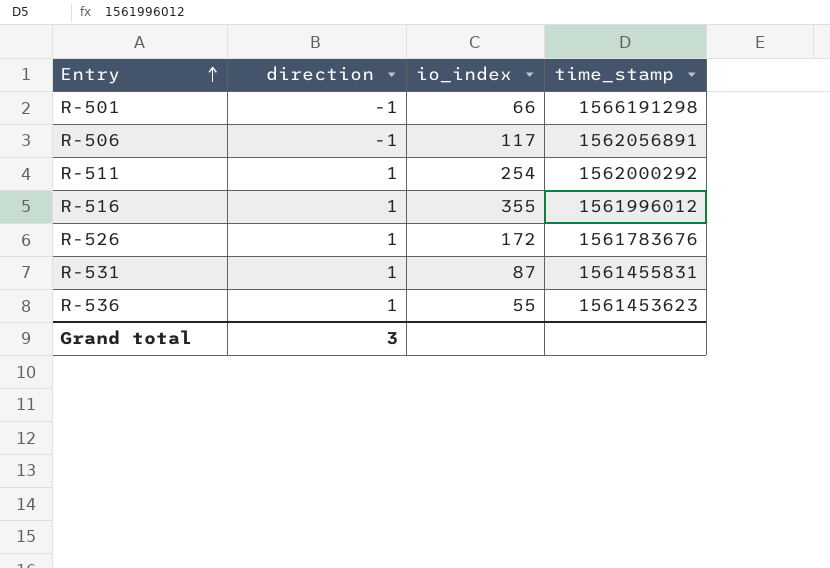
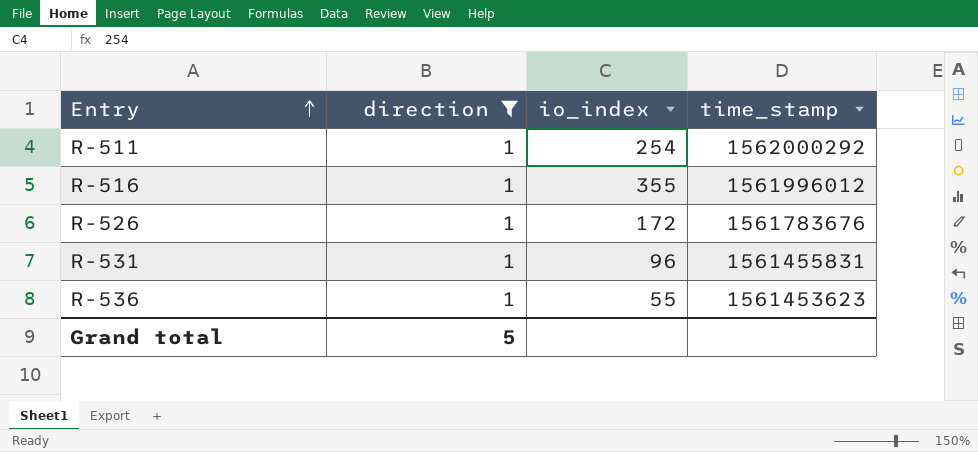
filter: none -> direction = 1
R-531 | io_index: 87 -> 96
Grand total | direction: 3 -> 5

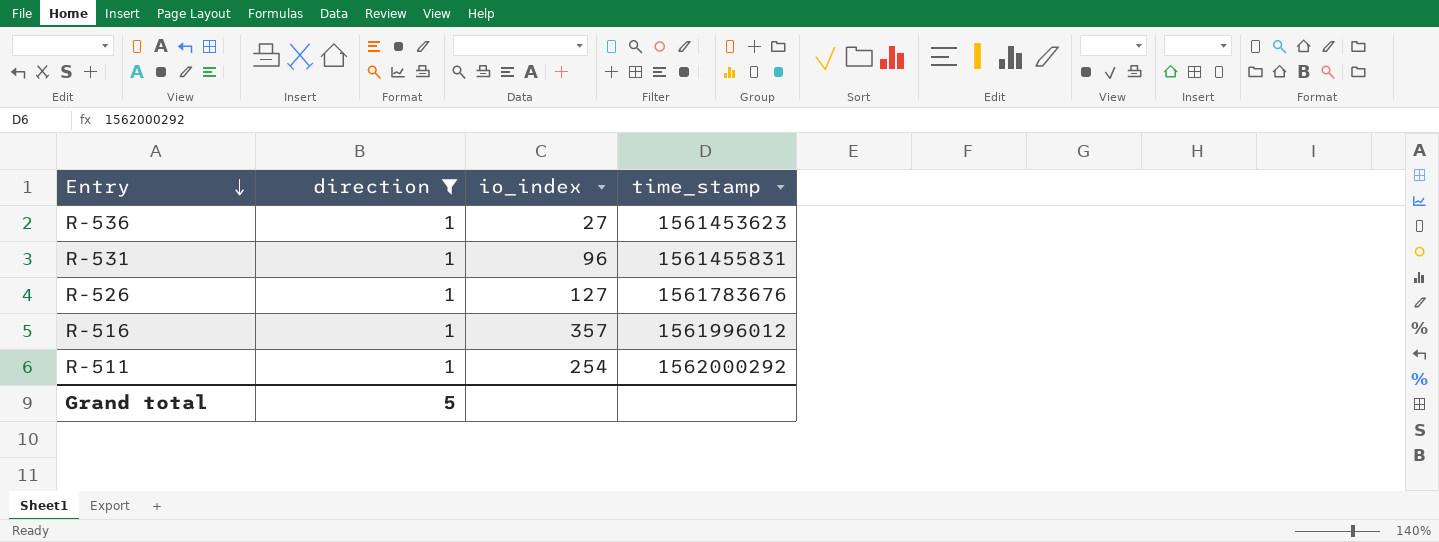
row order: Entry ascending -> Entry descending
R-536 | io_index: 55 -> 27
R-526 | io_index: 172 -> 127
R-516 | io_index: 355 -> 357

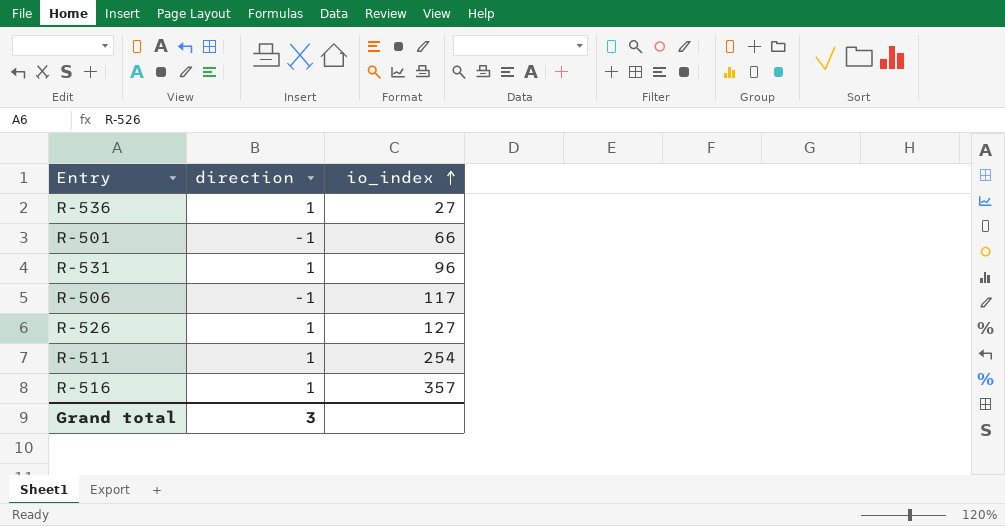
filter: direction = 1 -> none
row order: Entry descending -> io_index ascending
column time_stamp | position: 4 -> none
Grand total | direction: 5 -> 3

